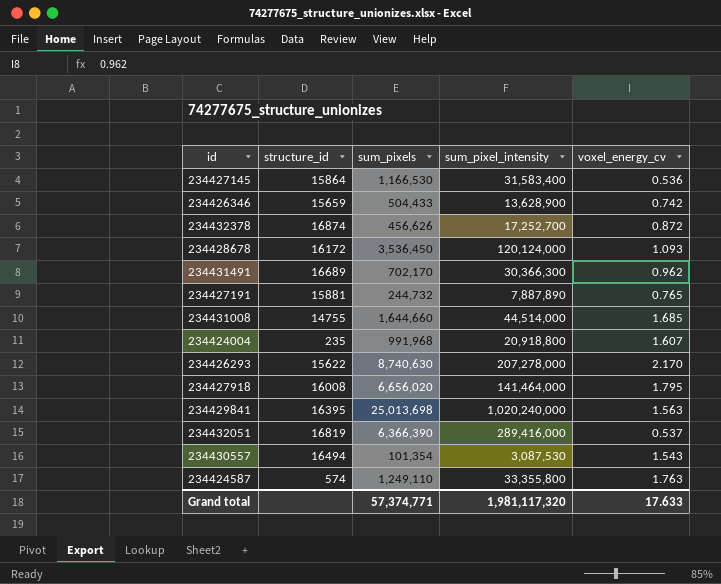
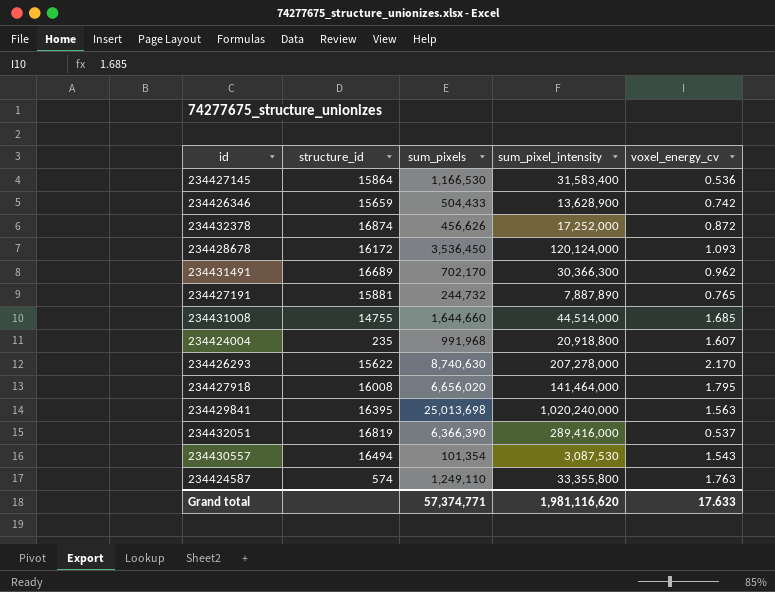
234432378 | sum_pixel_intensity: 17,252,700 -> 17,252,000
Grand total | sum_pixel_intensity: 1,981,117,320 -> 1,981,116,620

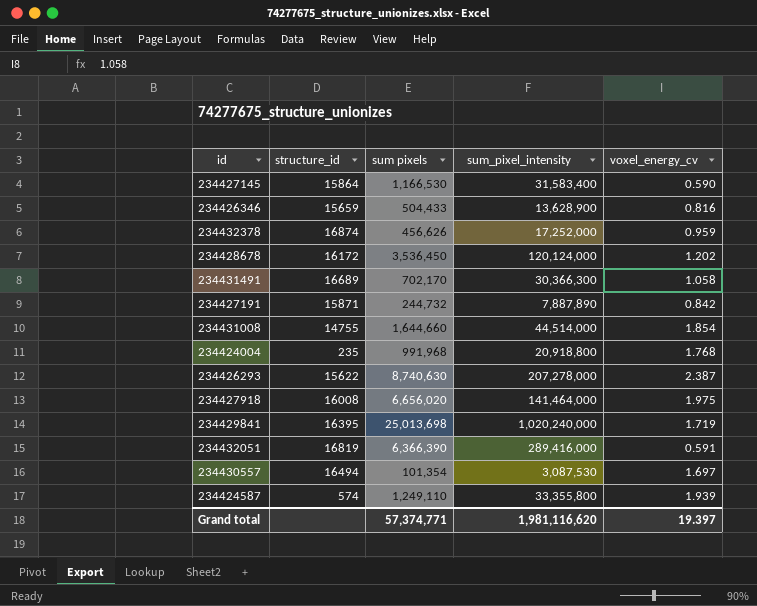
column name: sum_pixels -> sum pixels
234427145 | voxel_energy_cv: 0.536 -> 0.590
234426346 | voxel_energy_cv: 0.742 -> 0.816
234432378 | voxel_energy_cv: 0.872 -> 0.959
234428678 | voxel_energy_cv: 1.093 -> 1.202
234431491 | voxel_energy_cv: 0.962 -> 1.058
234427191 | structure_id: 15881 -> 15871
234427191 | voxel_energy_cv: 0.765 -> 0.842
234431008 | voxel_energy_cv: 1.685 -> 1.854
234424004 | voxel_energy_cv: 1.607 -> 1.768
234426293 | voxel_energy_cv: 2.170 -> 2.387
234427918 | voxel_energy_cv: 1.795 -> 1.975
234429841 | voxel_energy_cv: 1.563 -> 1.719
234432051 | voxel_energy_cv: 0.537 -> 0.591
234430557 | voxel_energy_cv: 1.543 -> 1.697
234424587 | voxel_energy_cv: 1.763 -> 1.939
Grand total | voxel_energy_cv: 17.633 -> 19.397

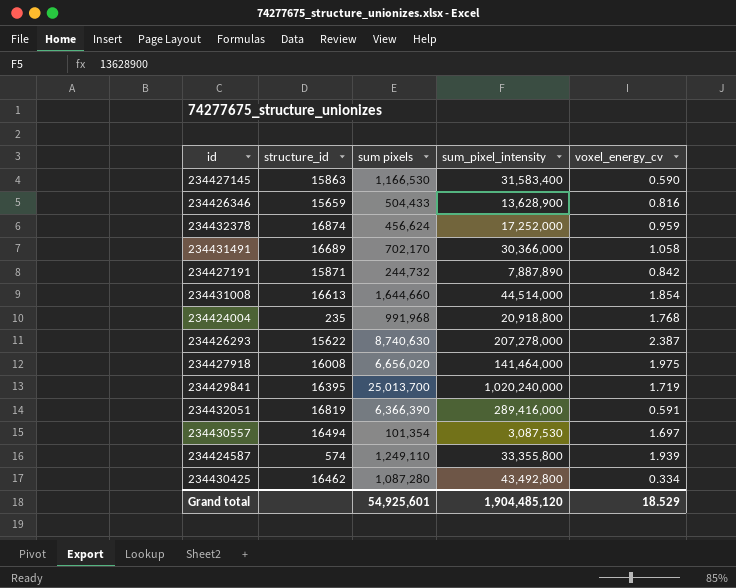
row 234428678: 16172 | 3,536,450 | 120,124,000 | 1.202 -> none
234427145 | structure_id: 15864 -> 15863
234432378 | sum pixels: 456,626 -> 456,624
234431491 | sum_pixel_intensity: 30,366,300 -> 30,366,000
234431008 | structure_id: 14755 -> 16613
234429841 | sum pixels: 25,013,698 -> 25,013,700
row 234430425: none -> 16462 | 1,087,280 | 43,492,800 | 0.334
Grand total | sum pixels: 57,374,771 -> 54,925,601
Grand total | sum_pixel_intensity: 1,981,116,620 -> 1,904,485,120
Grand total | voxel_energy_cv: 19.397 -> 18.529

